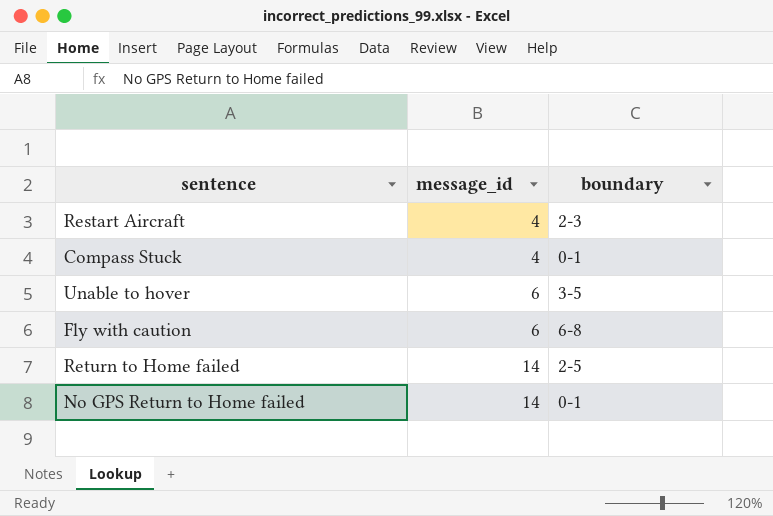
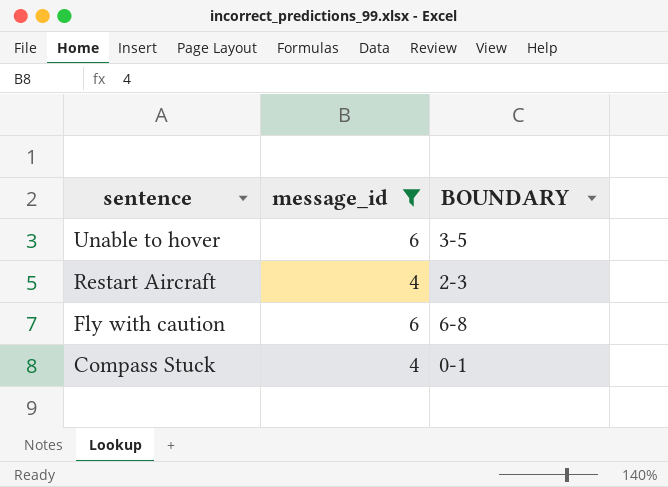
filter: none -> message_id != 14
row order: message_id ascending -> sentence descending
column name: boundary -> BOUNDARY

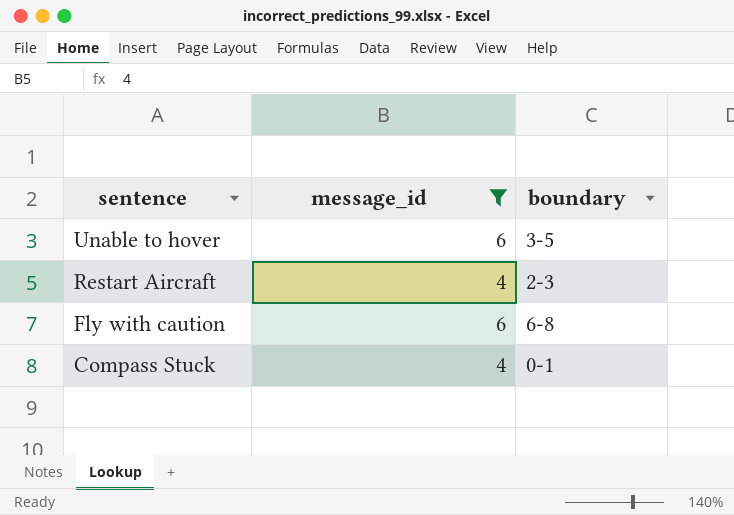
column name: BOUNDARY -> boundary

